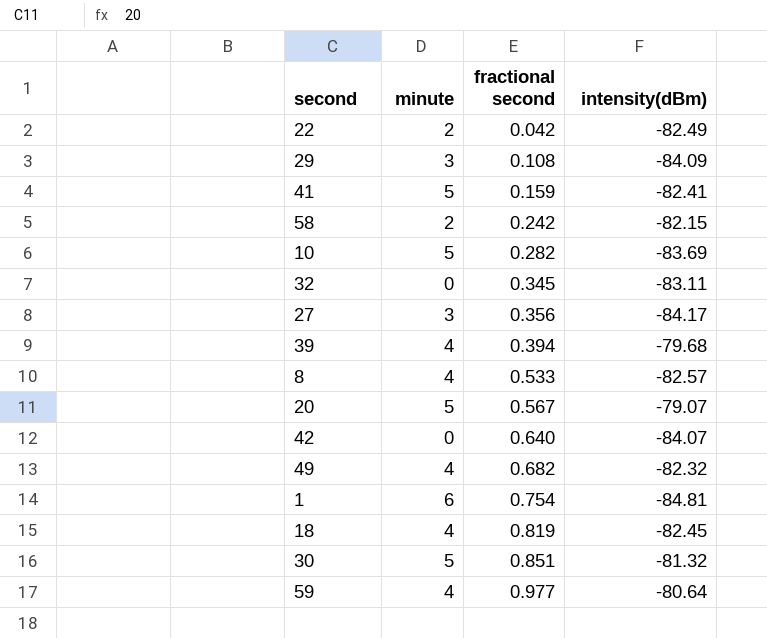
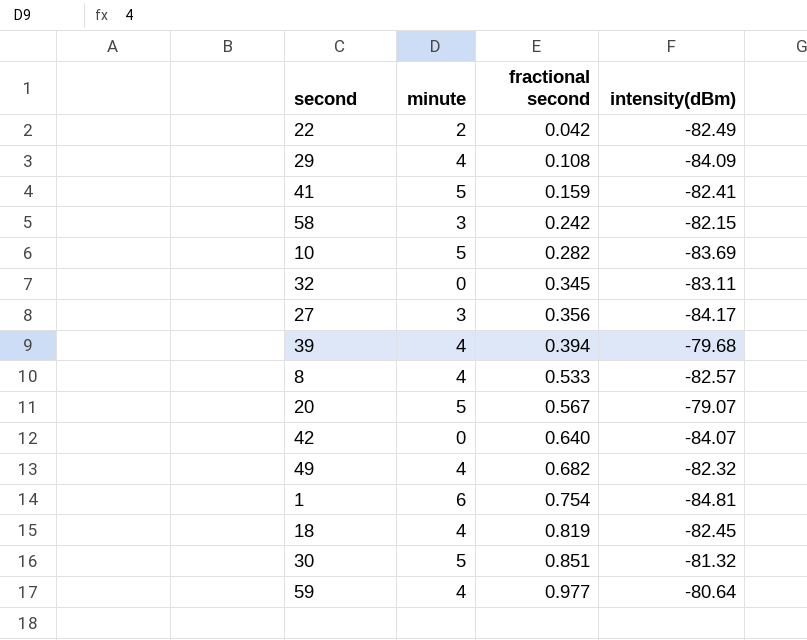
29 | minute: 3 -> 4
58 | minute: 2 -> 3

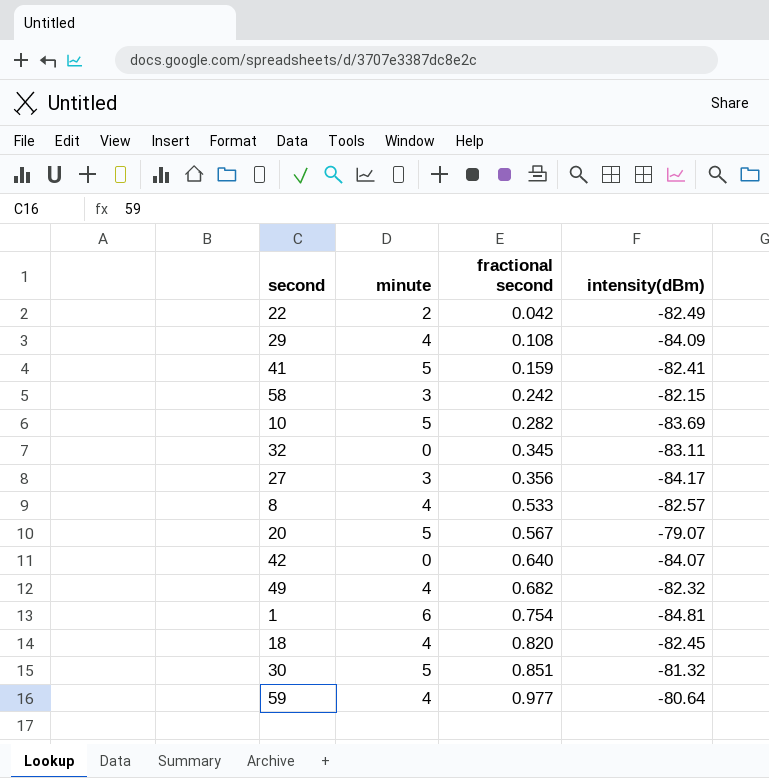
row 39: 4 | 0.394 | -79.68 -> none
18 | fractional second: 0.819 -> 0.820

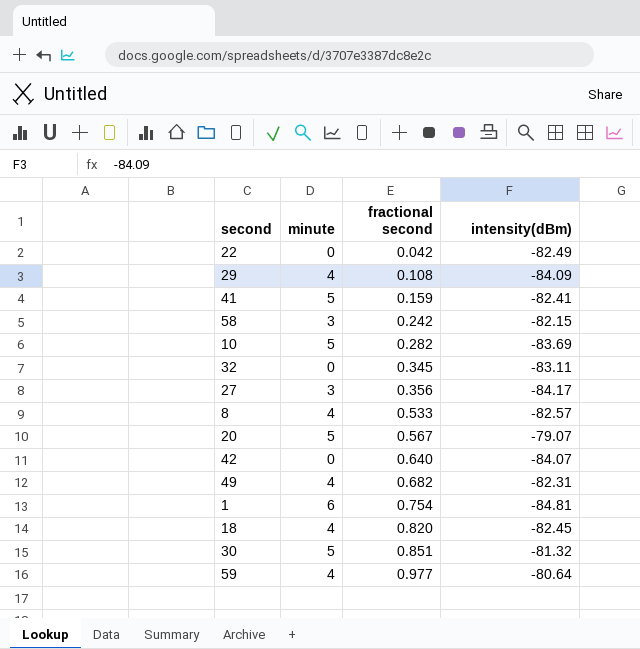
22 | minute: 2 -> 0
49 | intensity(dBm): -82.32 -> -82.31

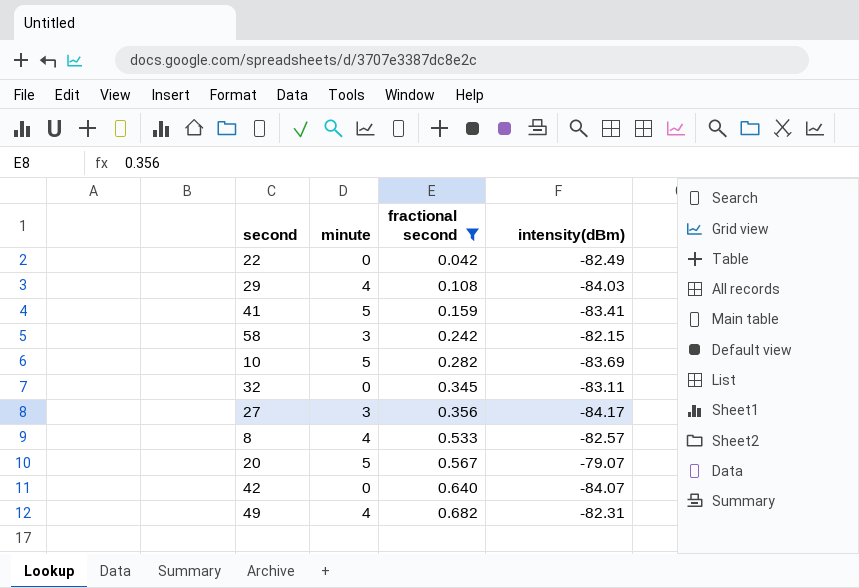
filter: none -> fractional second <= 0.682
29 | intensity(dBm): -84.09 -> -84.03
41 | intensity(dBm): -82.41 -> -83.41

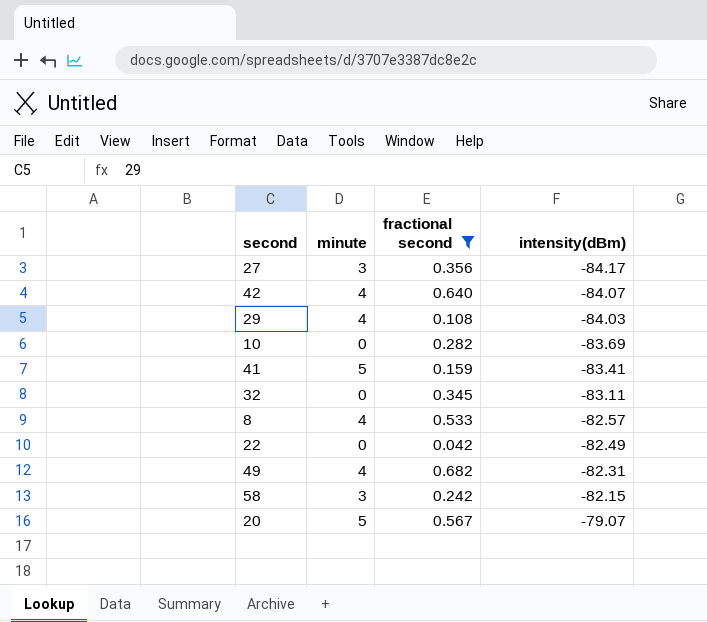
row order: fractional second ascending -> intensity(dBm) ascending
42 | minute: 0 -> 4
10 | minute: 5 -> 0

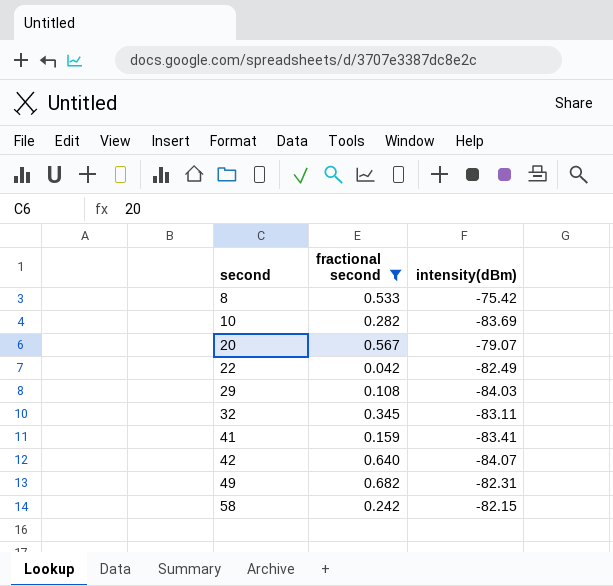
row order: intensity(dBm) ascending -> second ascending
column minute | position: 2 -> none
row 27: 3 | 0.356 | -84.17 -> none
8 | intensity(dBm): -82.57 -> -75.42

